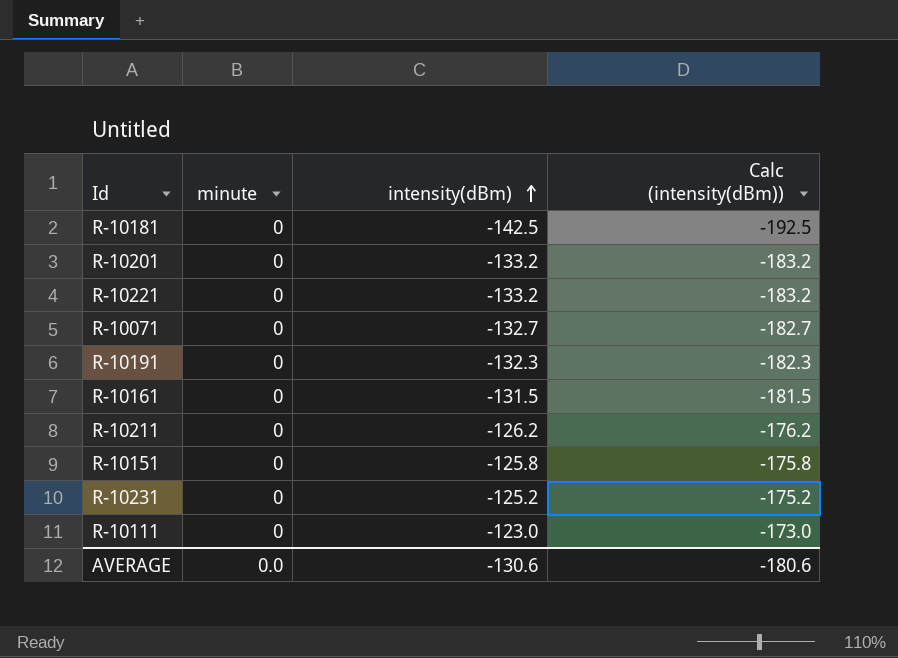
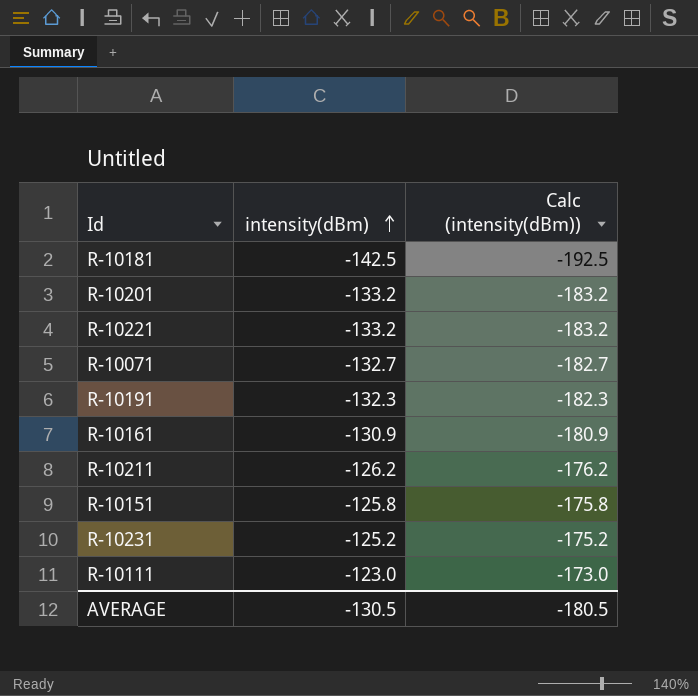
column minute | position: 2 -> none
R-10161 | intensity(dBm): -131.5 -> -130.9
R-10161 | Calc (intensity(dBm)): -181.5 -> -180.9
AVERAGE | intensity(dBm): -130.6 -> -130.5
AVERAGE | Calc (intensity(dBm)): -180.6 -> -180.5

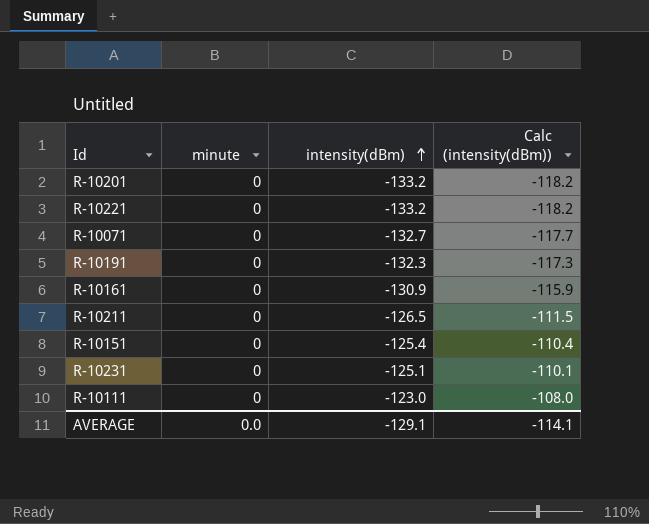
column minute | position: none -> 2
column Calc (intensity(dBm)) | formula: [intensity(dBm)] - 50 -> [intensity(dBm)] + 15
row R-10181: -142.5 | -192.5 -> none
R-10211 | intensity(dBm): -126.2 -> -126.5
R-10151 | intensity(dBm): -125.8 -> -125.4
R-10231 | intensity(dBm): -125.2 -> -125.1
AVERAGE | intensity(dBm): -130.5 -> -129.1
AVERAGE | Calc (intensity(dBm)): -180.5 -> -114.1

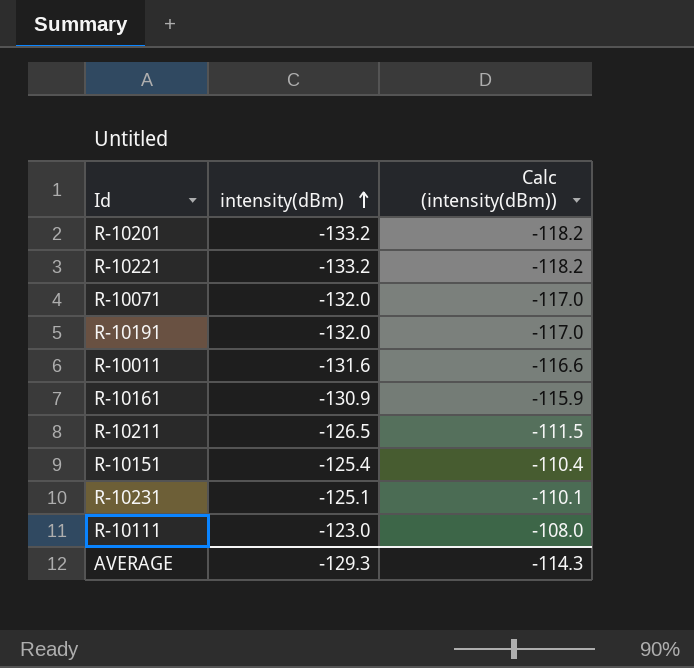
column minute | position: 2 -> none
R-10071 | intensity(dBm): -132.7 -> -132.0
R-10071 | Calc (intensity(dBm)): -117.7 -> -117.0
R-10191 | intensity(dBm): -132.3 -> -132.0
R-10191 | Calc (intensity(dBm)): -117.3 -> -117.0
row R-10011: none -> -131.6 | -116.6
AVERAGE | intensity(dBm): -129.1 -> -129.3
AVERAGE | Calc (intensity(dBm)): -114.1 -> -114.3

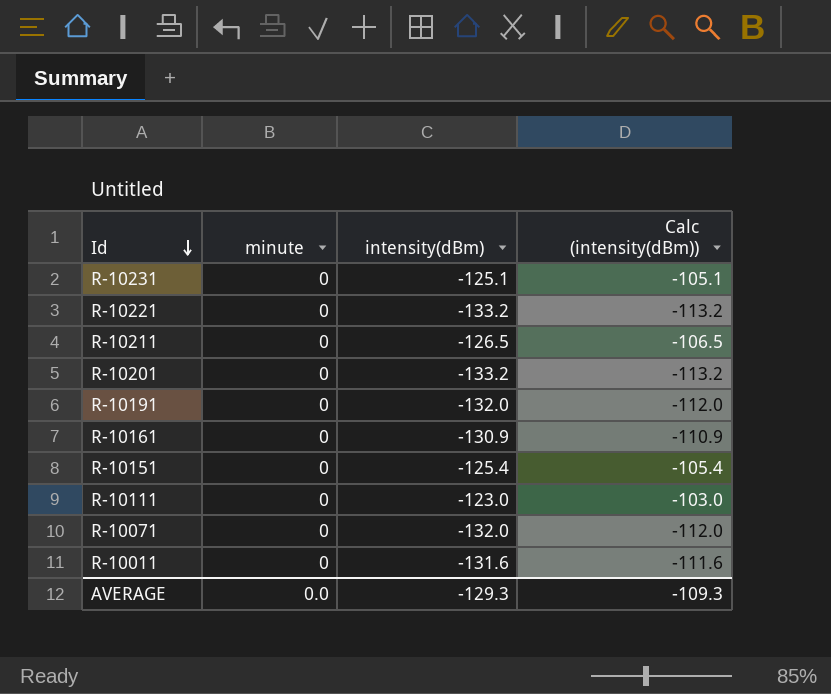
row order: intensity(dBm) ascending -> Id descending
column minute | position: none -> 2
column Calc (intensity(dBm)) | formula: [intensity(dBm)] + 15 -> [intensity(dBm)] + 20
AVERAGE | Calc (intensity(dBm)): -114.3 -> -109.3

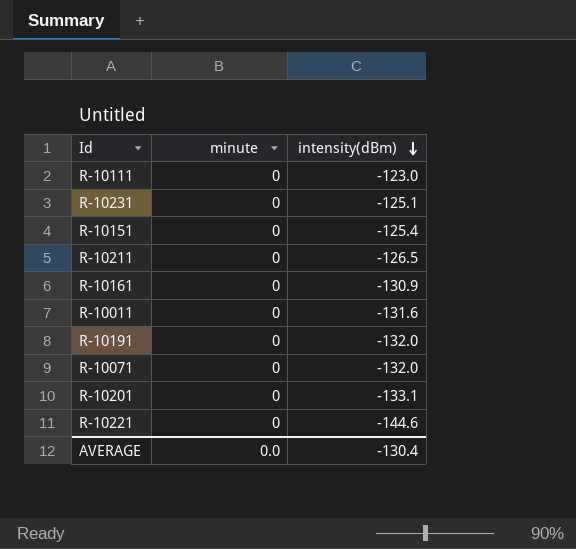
row order: Id descending -> intensity(dBm) descending
column Calc (intensity(dBm)) | formula: [intensity(dBm)] + 20 -> none
R-10201 | intensity(dBm): -133.2 -> -133.1
R-10221 | intensity(dBm): -133.2 -> -144.6
AVERAGE | intensity(dBm): -129.3 -> -130.4

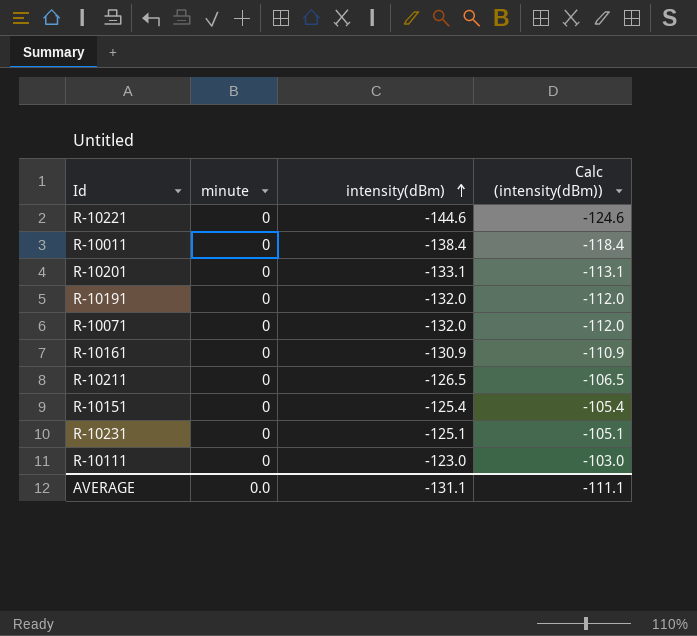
row order: intensity(dBm) descending -> intensity(dBm) ascending
column Calc (intensity(dBm)) | formula: none -> [intensity(dBm)] + 20
R-10011 | intensity(dBm): -131.6 -> -138.4
AVERAGE | intensity(dBm): -130.4 -> -131.1

